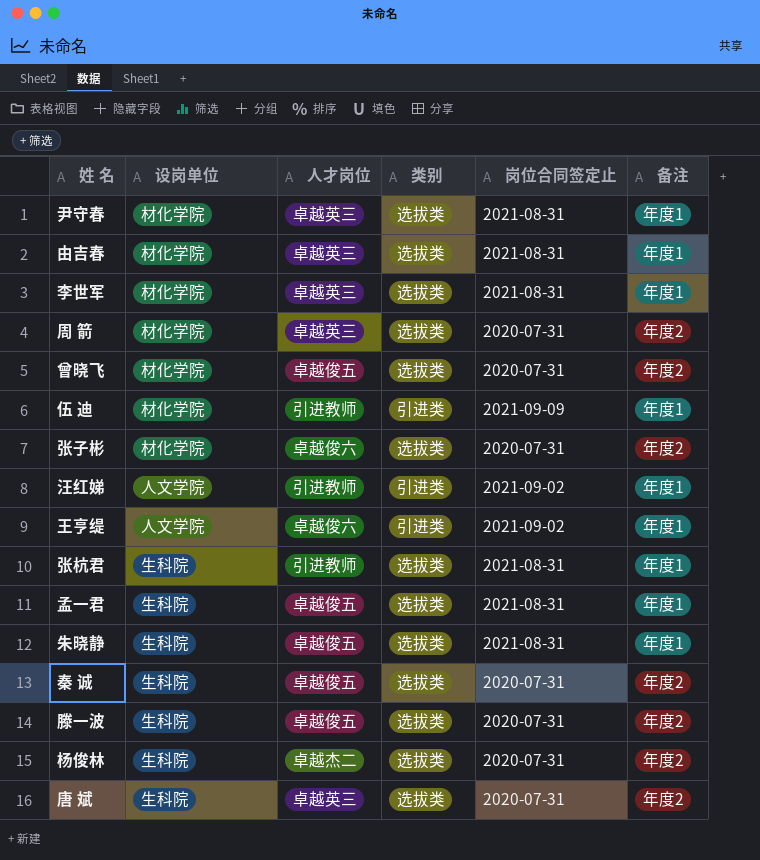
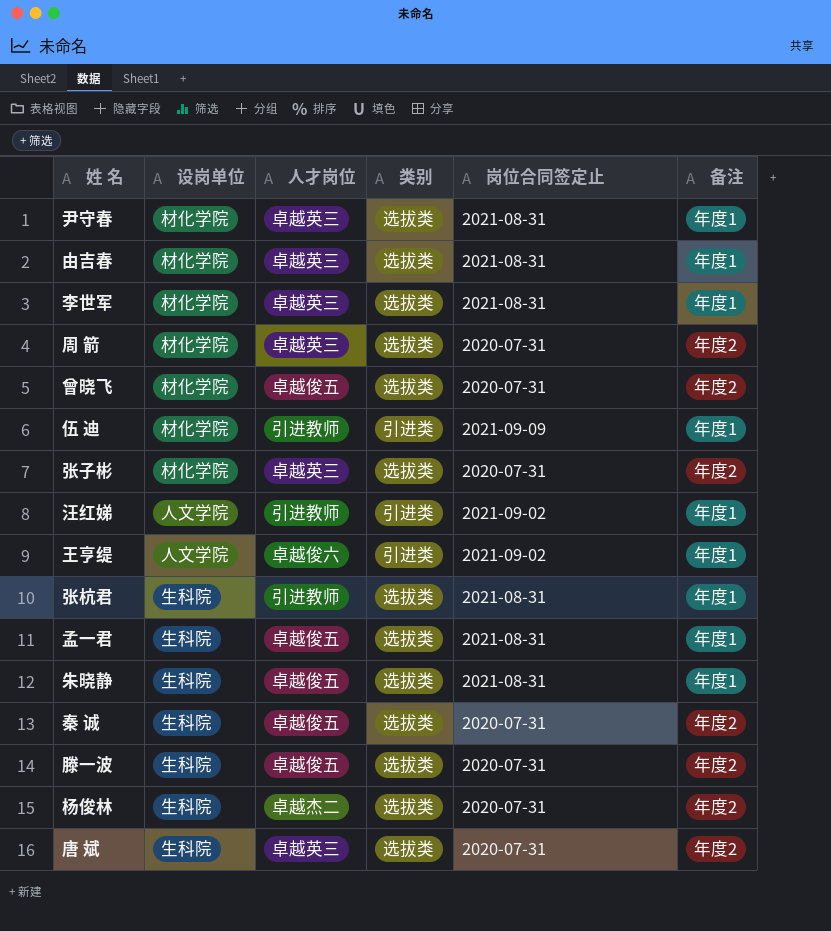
张子彬 | 人才岗位: 卓越俊六 -> 卓越英三

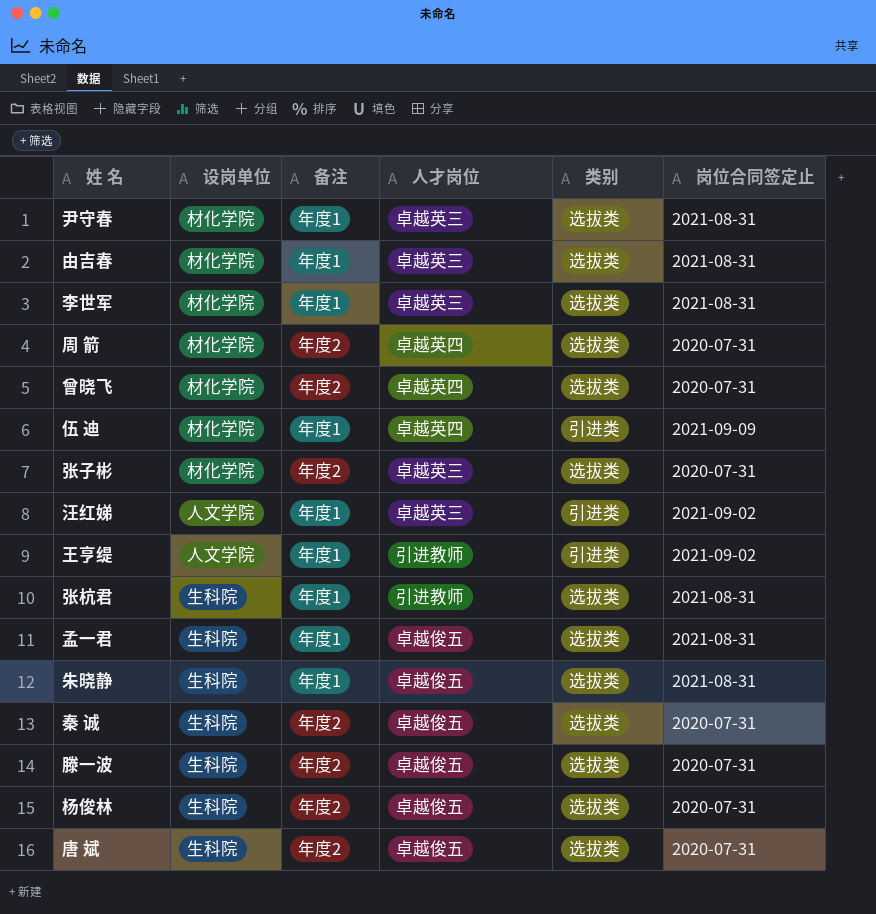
column 备注 | position: 6 -> 3
周 箭 | 人才岗位: 卓越英三 -> 卓越英四
曾晓飞 | 人才岗位: 卓越俊五 -> 卓越英四
伍 迪 | 人才岗位: 引进教师 -> 卓越英四
汪红娣 | 人才岗位: 引进教师 -> 卓越英三
王亨缇 | 人才岗位: 卓越俊六 -> 引进教师
杨俊林 | 人才岗位: 卓越杰二 -> 卓越俊五
唐 斌 | 人才岗位: 卓越英三 -> 卓越俊五

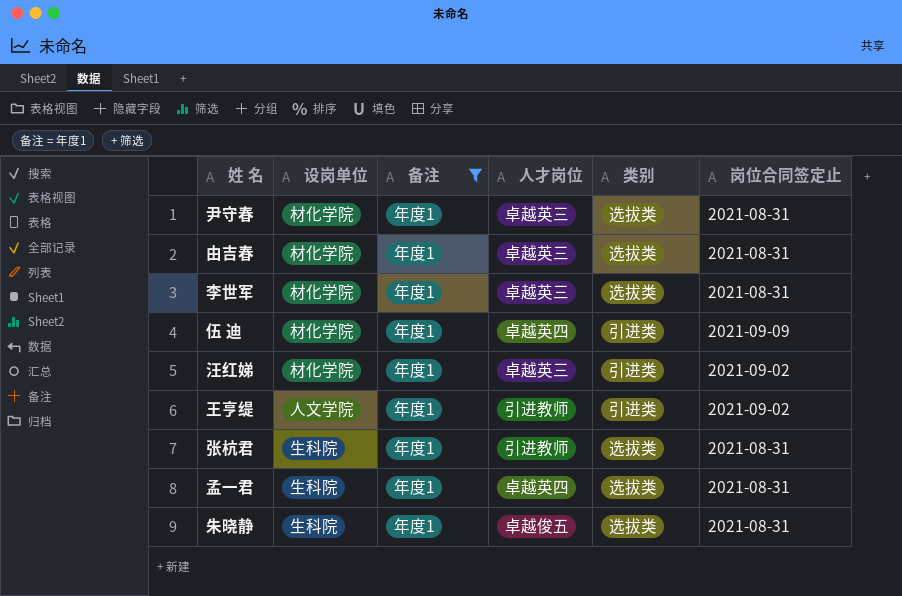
filter: none -> 备注 = 年度1
汪红娣 | 设岗单位: 人文学院 -> 材化学院
孟一君 | 人才岗位: 卓越俊五 -> 卓越英四

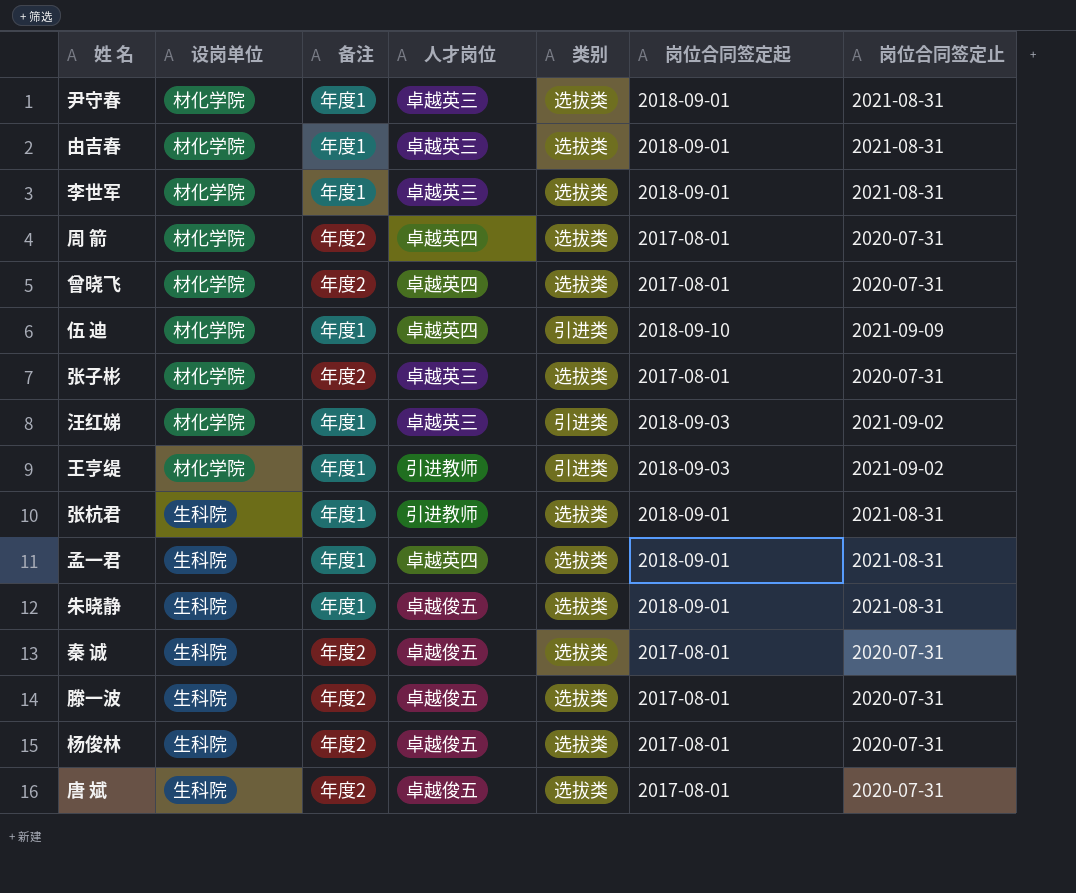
filter: 备注 = 年度1 -> none
column 岗位合同签定起 | position: none -> 6
王亨缇 | 设岗单位: 人文学院 -> 材化学院

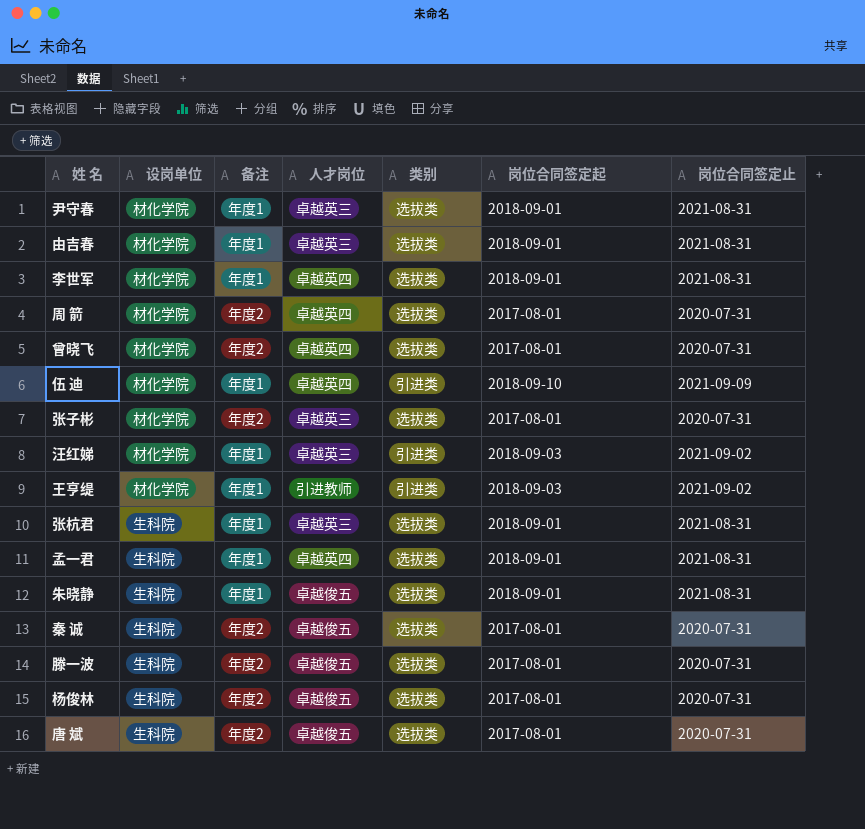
李世军 | 人才岗位: 卓越英三 -> 卓越英四
张杭君 | 人才岗位: 引进教师 -> 卓越英三

